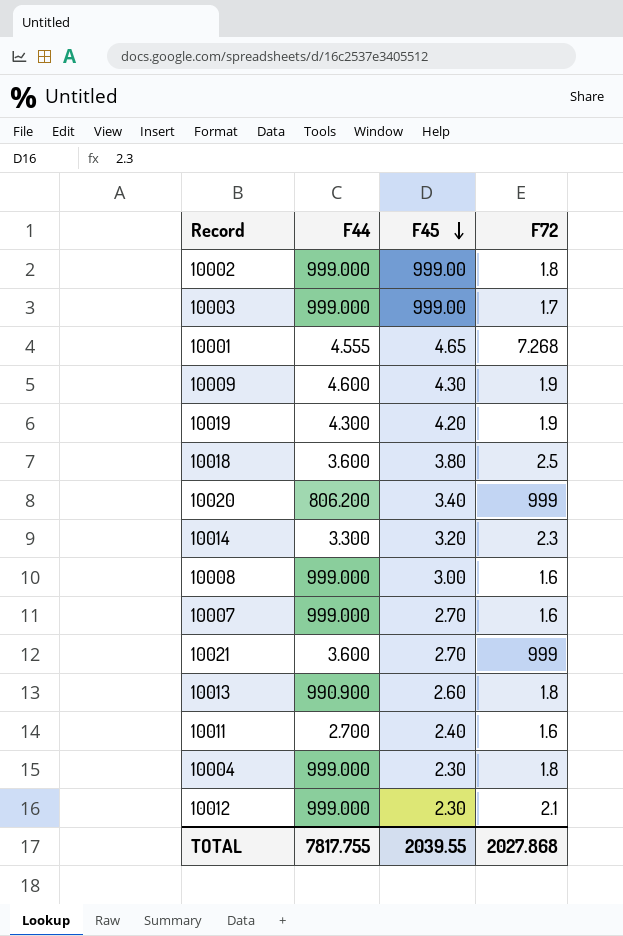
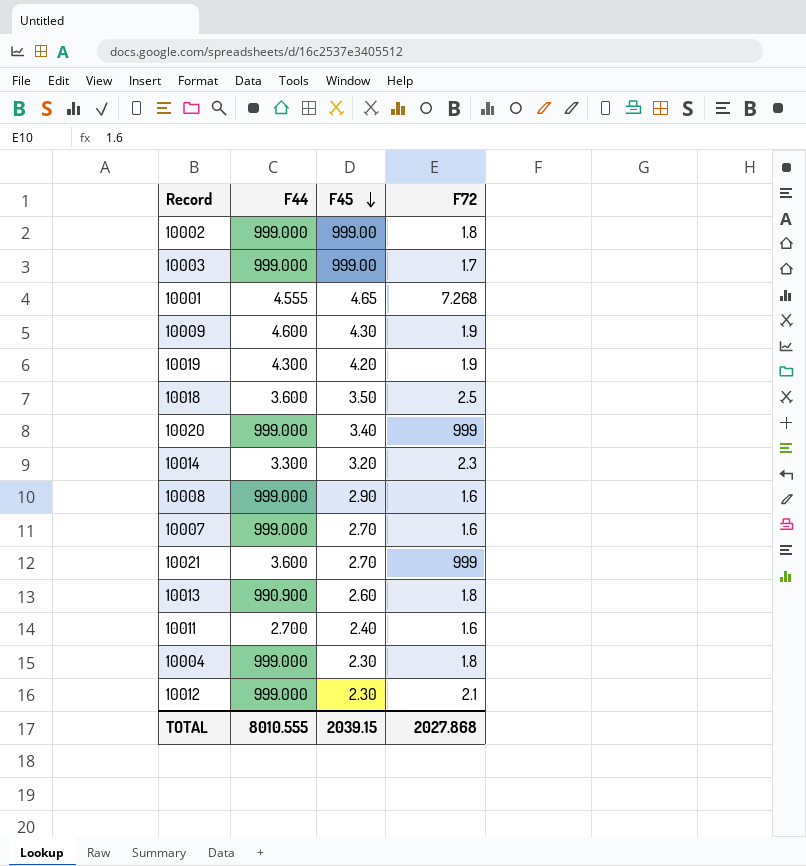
10018 | F45: 3.80 -> 3.50
10020 | F44: 806.200 -> 999.000
10008 | F45: 3.00 -> 2.90
TOTAL | F44: 7817.755 -> 8010.555
TOTAL | F45: 2039.55 -> 2039.15

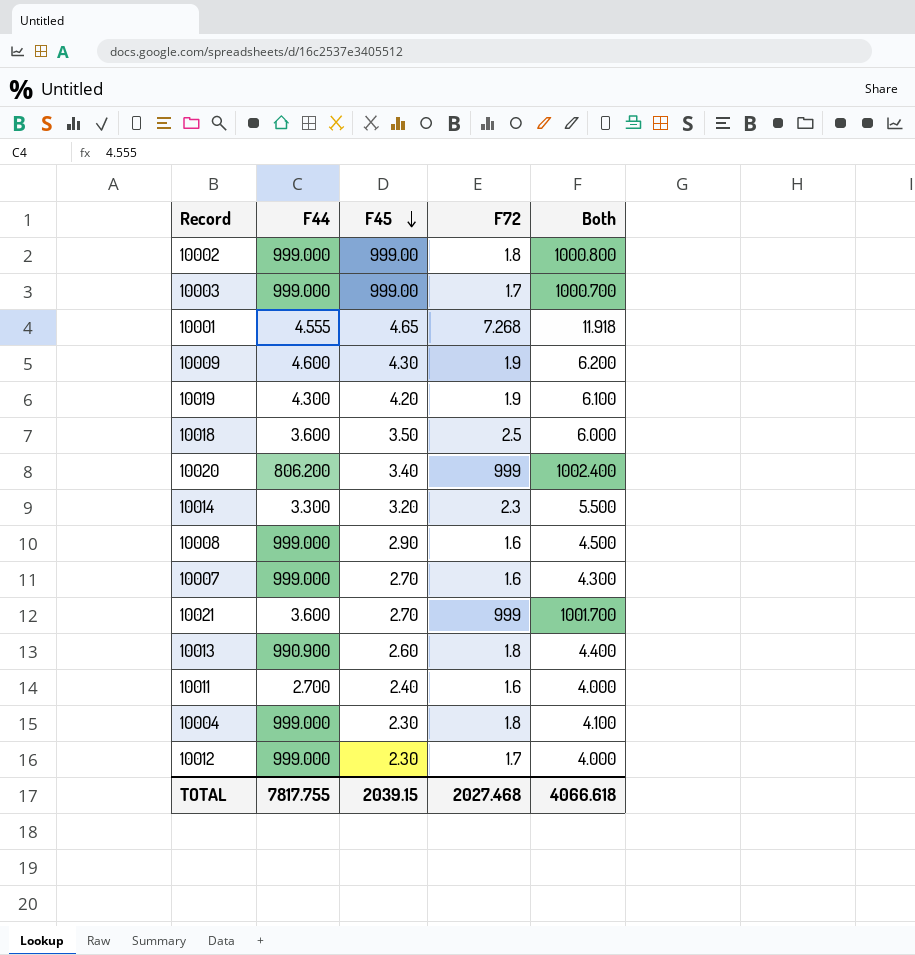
column Both | formula: none -> [F45] + [F72]
10020 | F44: 999.000 -> 806.200
10012 | F72: 2.1 -> 1.7
TOTAL | F44: 8010.555 -> 7817.755
TOTAL | F72: 2027.868 -> 2027.468

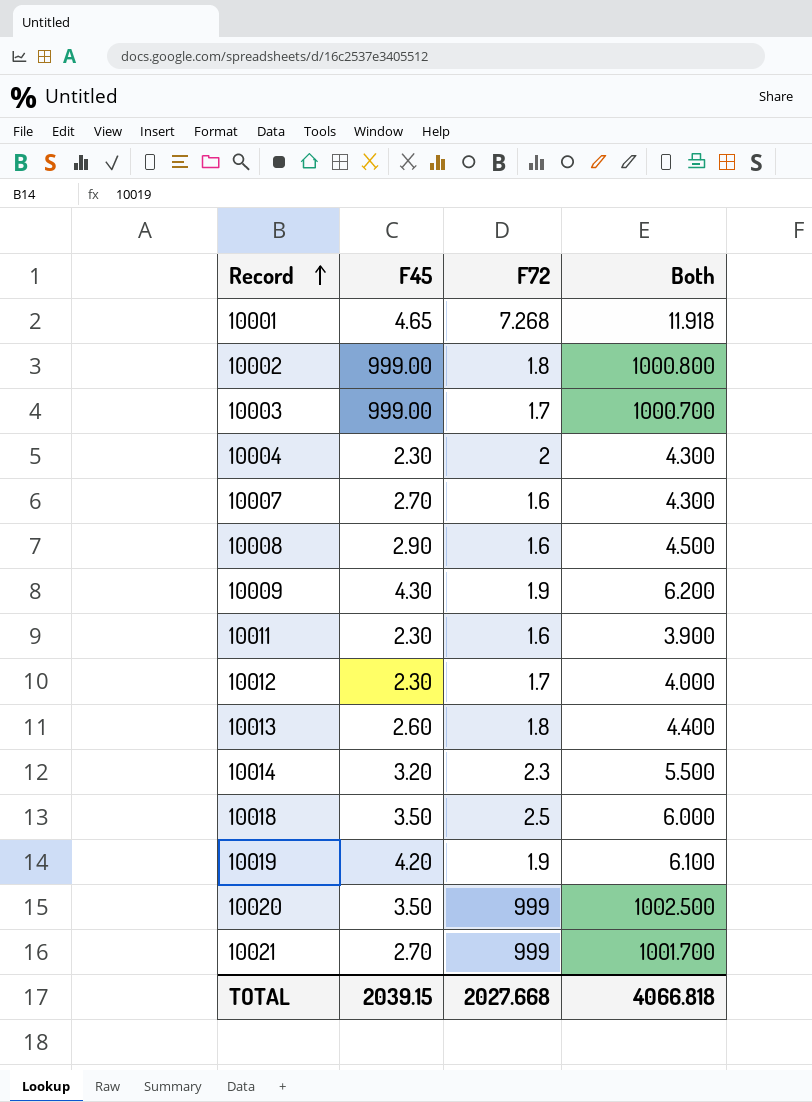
row order: F45 descending -> Record ascending
column F44 | position: 2 -> none
10004 | F72: 1.8 -> 2
10004 | Both: 4.100 -> 4.300
10011 | F45: 2.40 -> 2.30
10011 | Both: 4.000 -> 3.900
10020 | F45: 3.40 -> 3.50
10020 | Both: 1002.400 -> 1002.500
TOTAL | F72: 2027.468 -> 2027.668
TOTAL | Both: 4066.618 -> 4066.818

